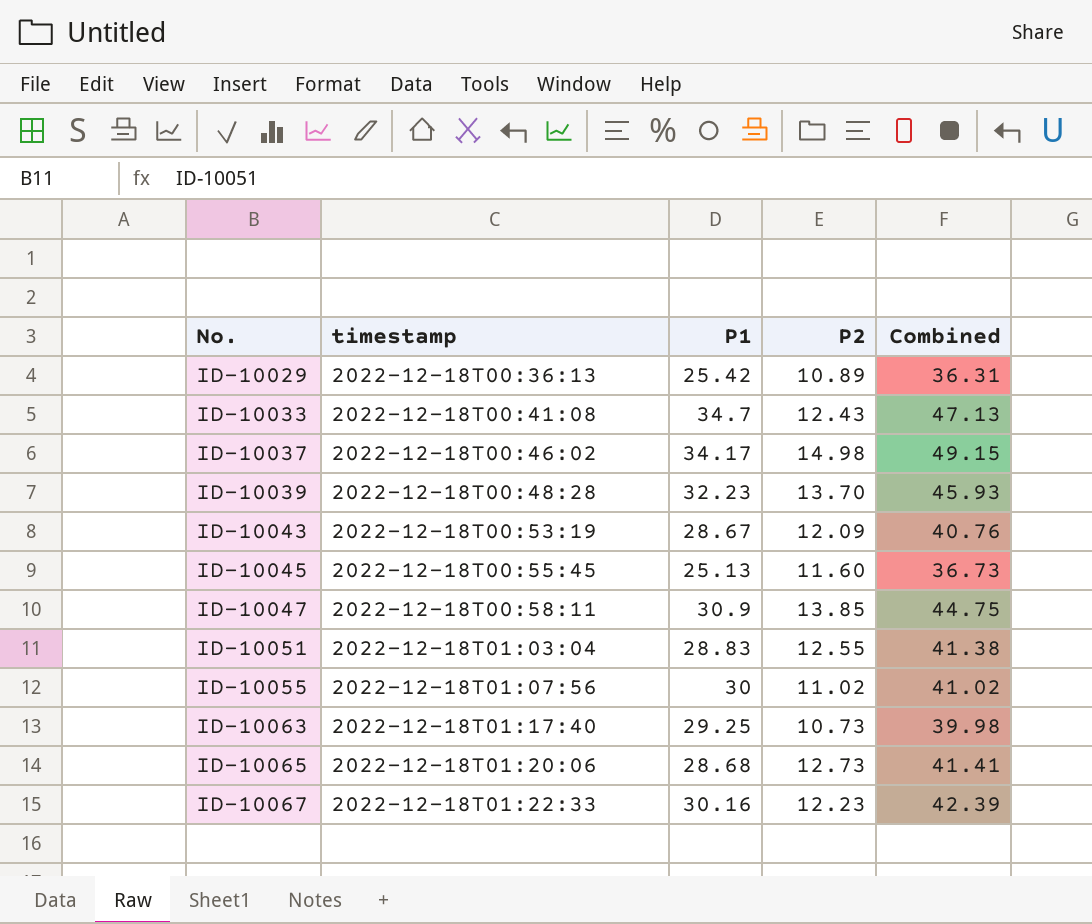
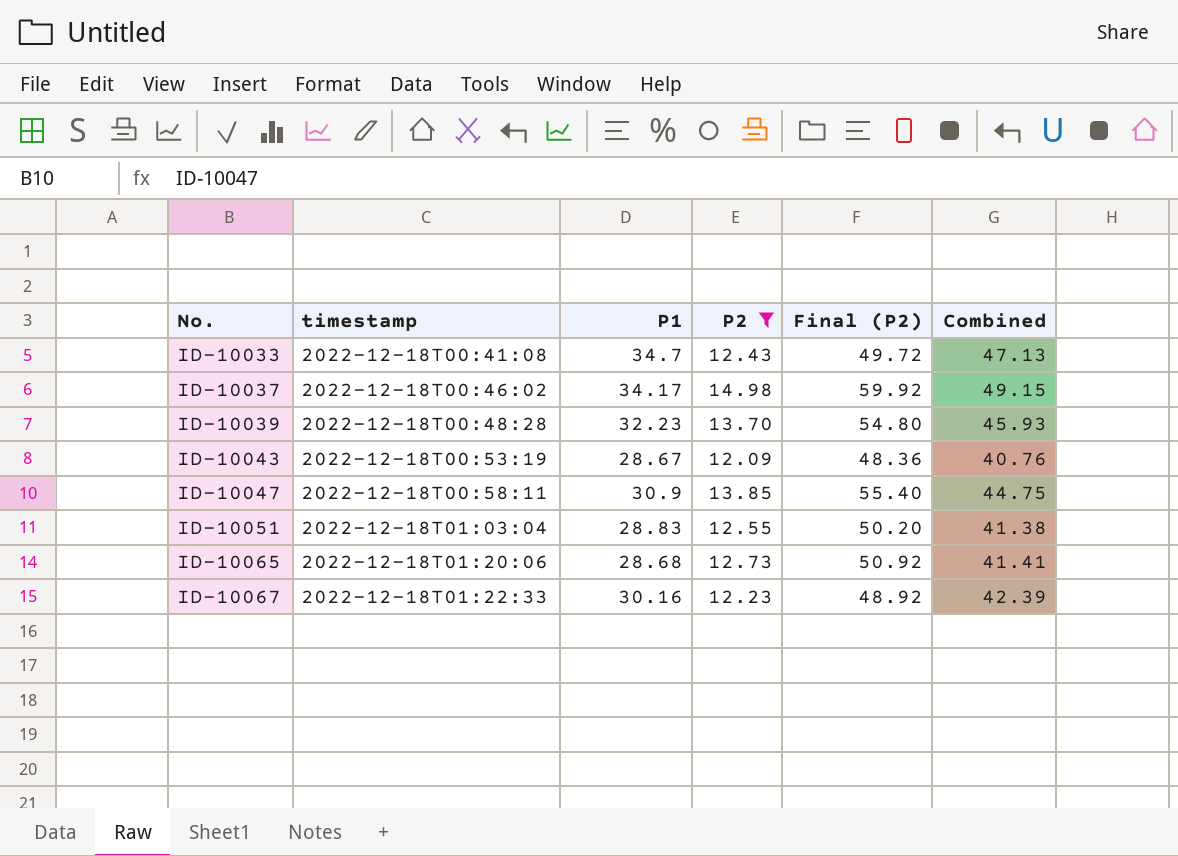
filter: none -> P2 >= 12.09
column Final (P2) | formula: none -> [P2] * 4

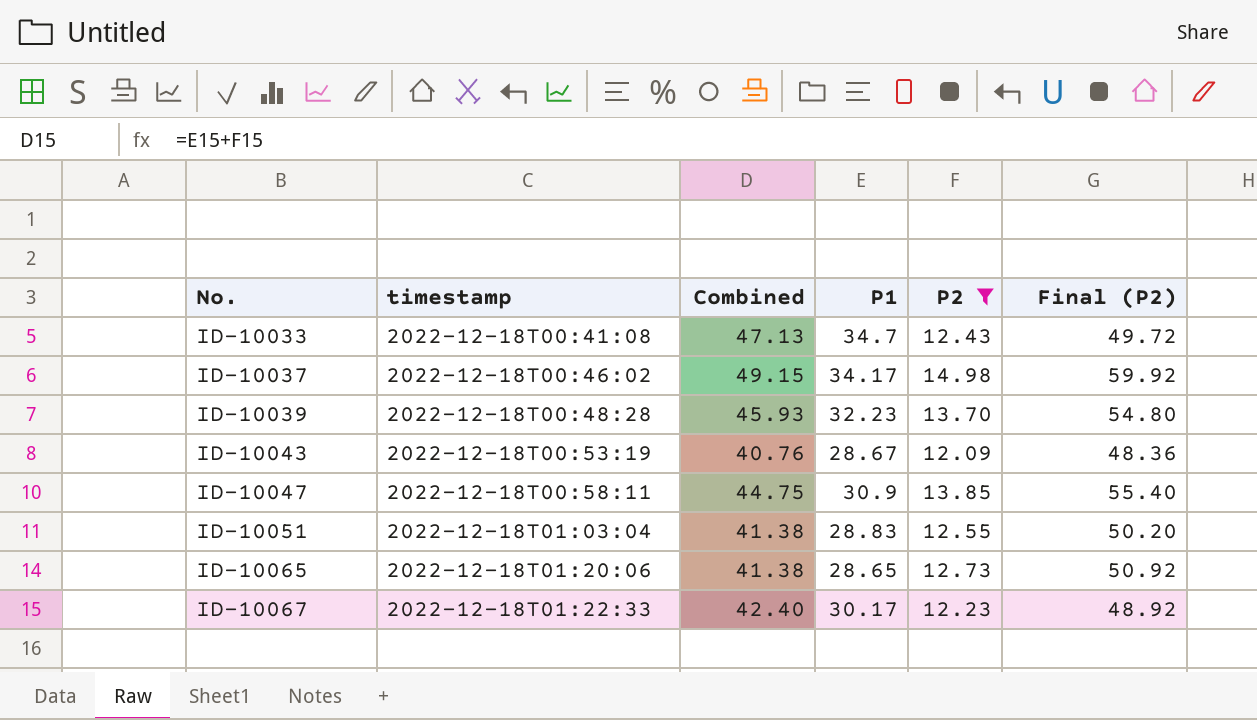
column Combined | position: 6 -> 3
ID-10065 | Combined: 41.41 -> 41.38
ID-10065 | P1: 28.68 -> 28.65
ID-10067 | Combined: 42.39 -> 42.40
ID-10067 | P1: 30.16 -> 30.17

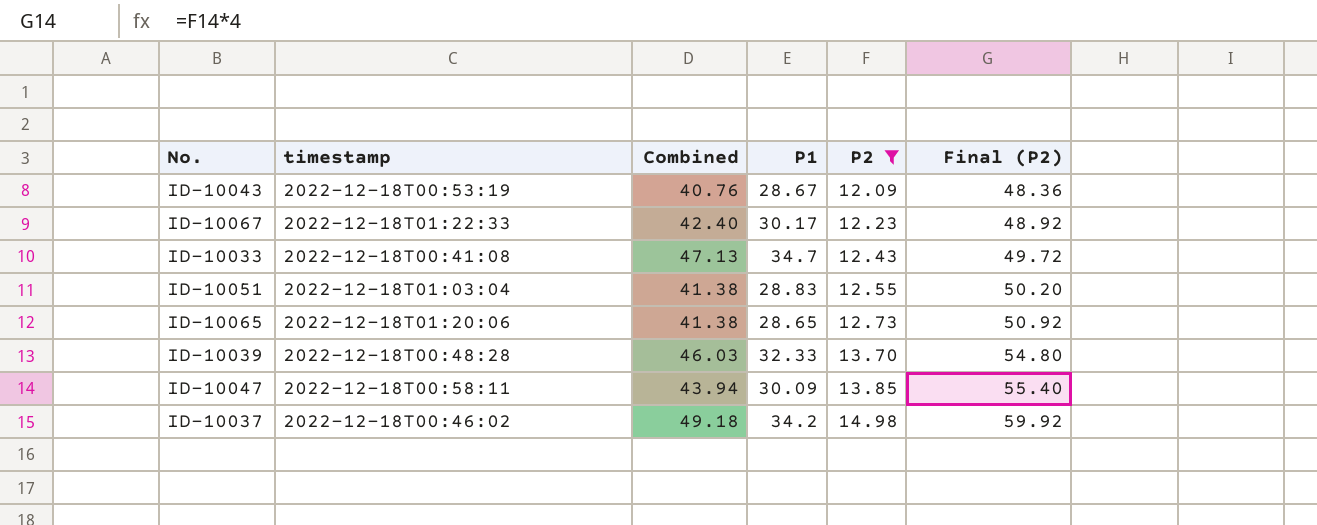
row order: No. ascending -> P2 ascending
ID-10039 | Combined: 45.93 -> 46.03
ID-10039 | P1: 32.23 -> 32.33
ID-10047 | Combined: 44.75 -> 43.94
ID-10047 | P1: 30.9 -> 30.09
ID-10037 | Combined: 49.15 -> 49.18
ID-10037 | P1: 34.17 -> 34.2

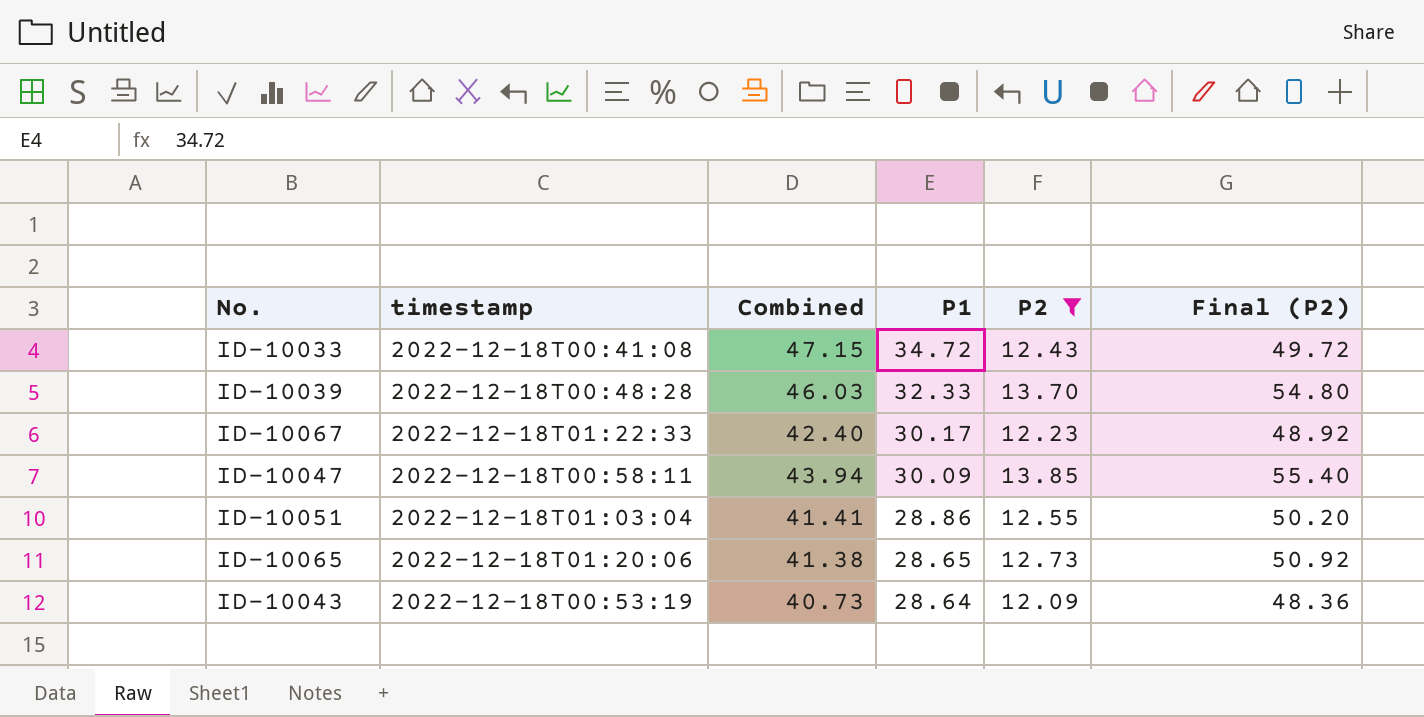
row order: P2 ascending -> P1 descending
row ID-10037: 2022-12-18T00:46:02 | 49.18 | 34.2 | 14.98 | 59.92 -> none
ID-10033 | Combined: 47.13 -> 47.15
ID-10033 | P1: 34.7 -> 34.72
ID-10051 | Combined: 41.38 -> 41.41
ID-10051 | P1: 28.83 -> 28.86
ID-10043 | Combined: 40.76 -> 40.73
ID-10043 | P1: 28.67 -> 28.64

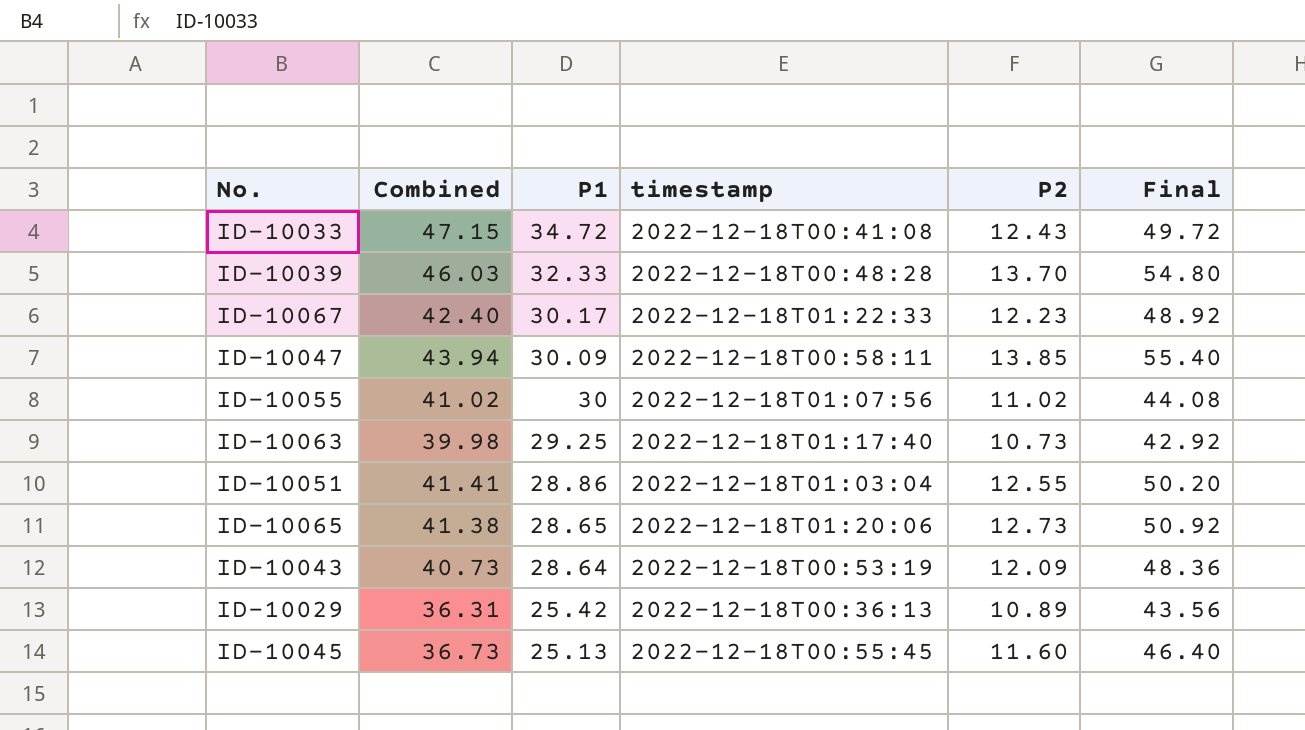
filter: P2 >= 12.09 -> none
column timestamp | position: 2 -> 4
column name: Final (P2) -> Final

